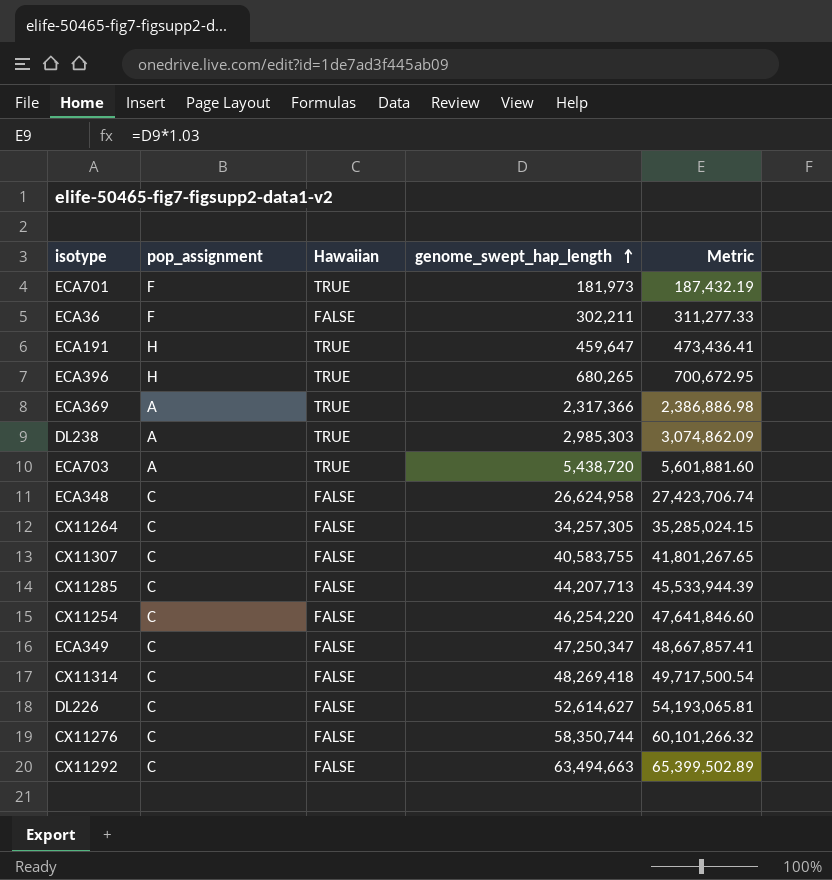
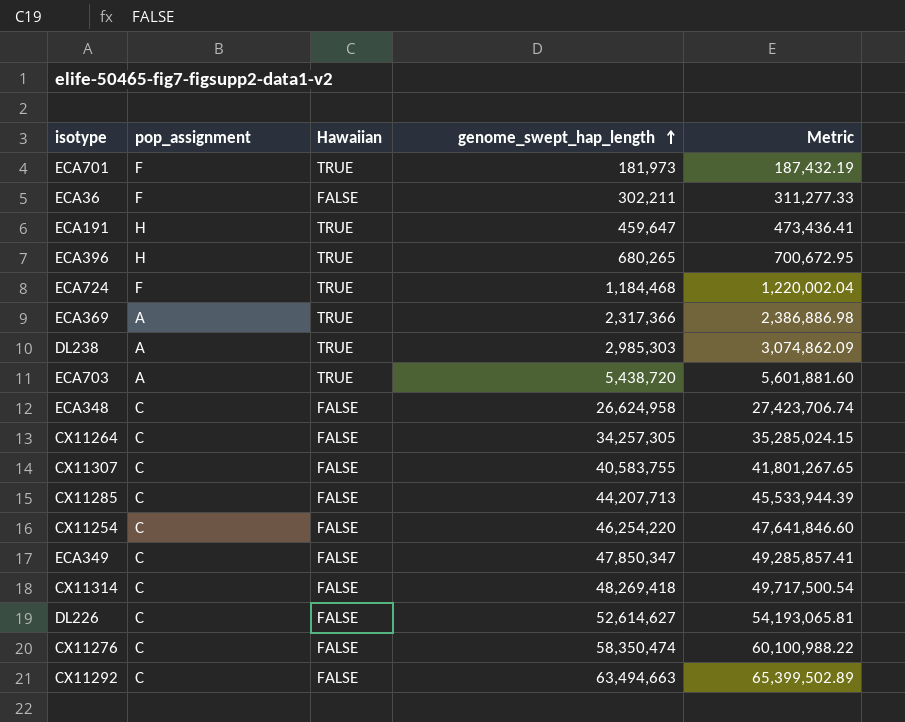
row ECA724: none -> F | TRUE | 1,184,468 | 1,220,002.04
ECA349 | genome_swept_hap_length: 47,250,347 -> 47,850,347
ECA349 | Metric: 48,667,857.41 -> 49,285,857.41
CX11276 | genome_swept_hap_length: 58,350,744 -> 58,350,474
CX11276 | Metric: 60,101,266.32 -> 60,100,988.22

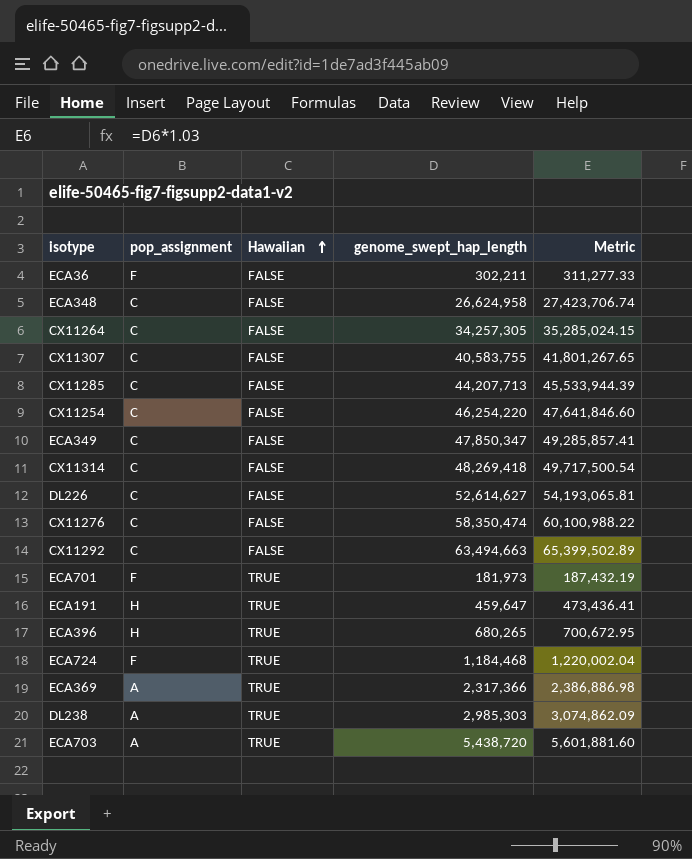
row order: genome_swept_hap_length ascending -> Hawaiian ascending

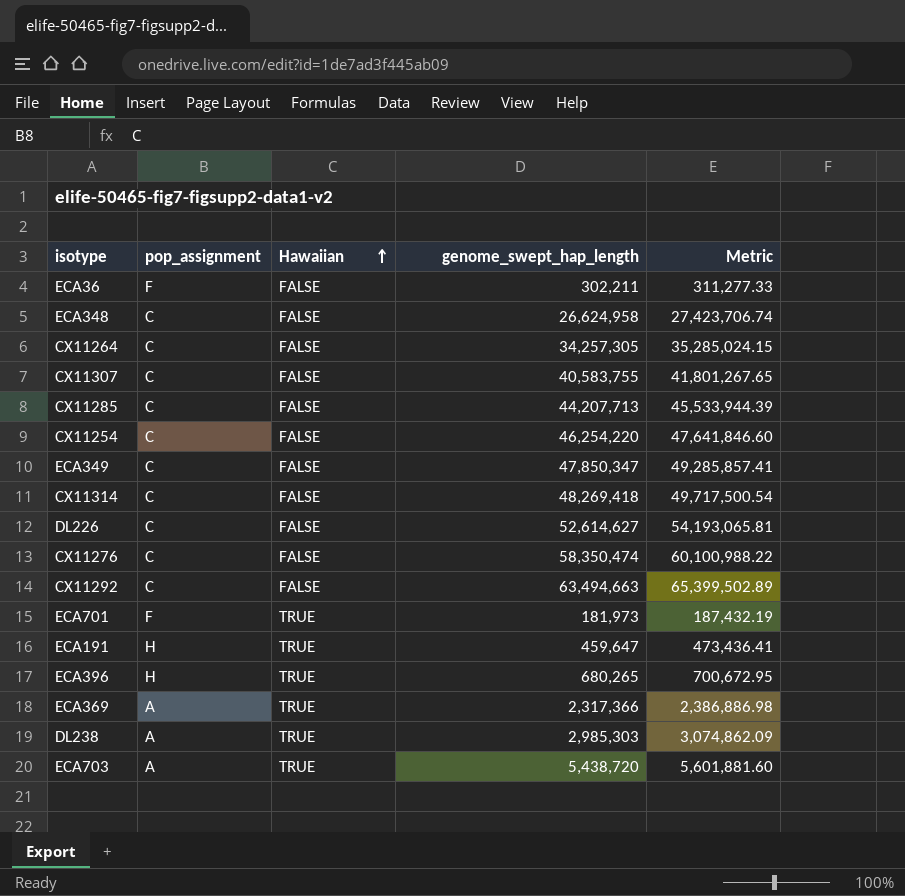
row ECA724: F | TRUE | 1,184,468 | 1,220,002.04 -> none

